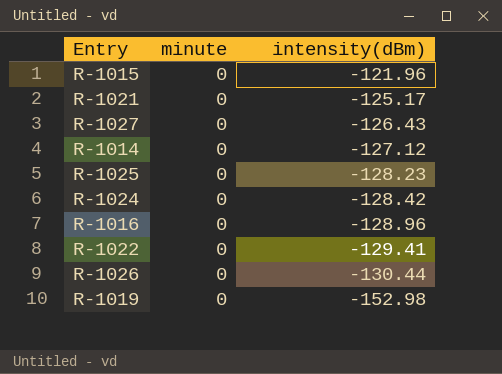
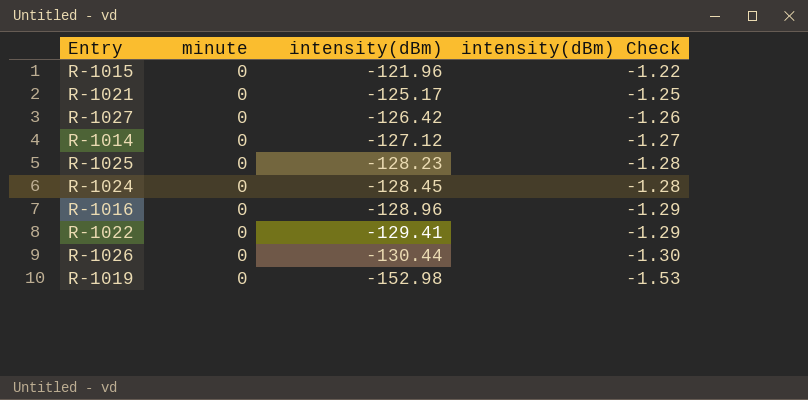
column intensity(dBm) Check | formula: none -> [intensity(dBm)] * 0.01
R-1027 | intensity(dBm): -126.43 -> -126.42
R-1024 | intensity(dBm): -128.42 -> -128.45

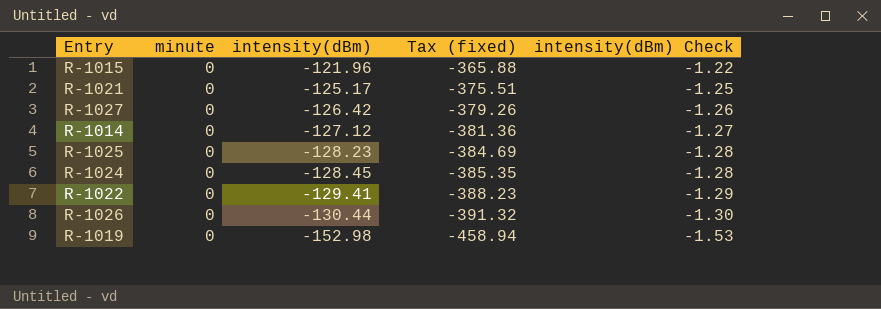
column Tax (fixed) | formula: none -> [intensity(dBm)] * 3
row R-1016: 0 | -128.96 | -1.29 -> none

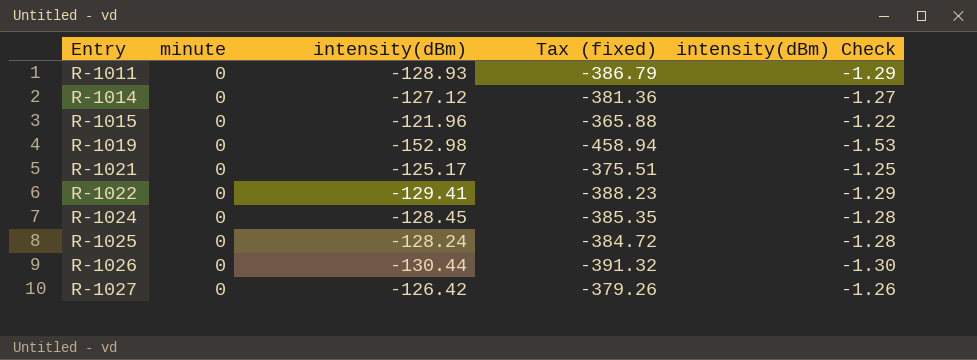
row order: intensity(dBm) descending -> Entry ascending
row R-1011: none -> 0 | -128.93 | -386.79 | -1.29
R-1025 | intensity(dBm): -128.23 -> -128.24
R-1025 | Tax (fixed): -384.69 -> -384.72

